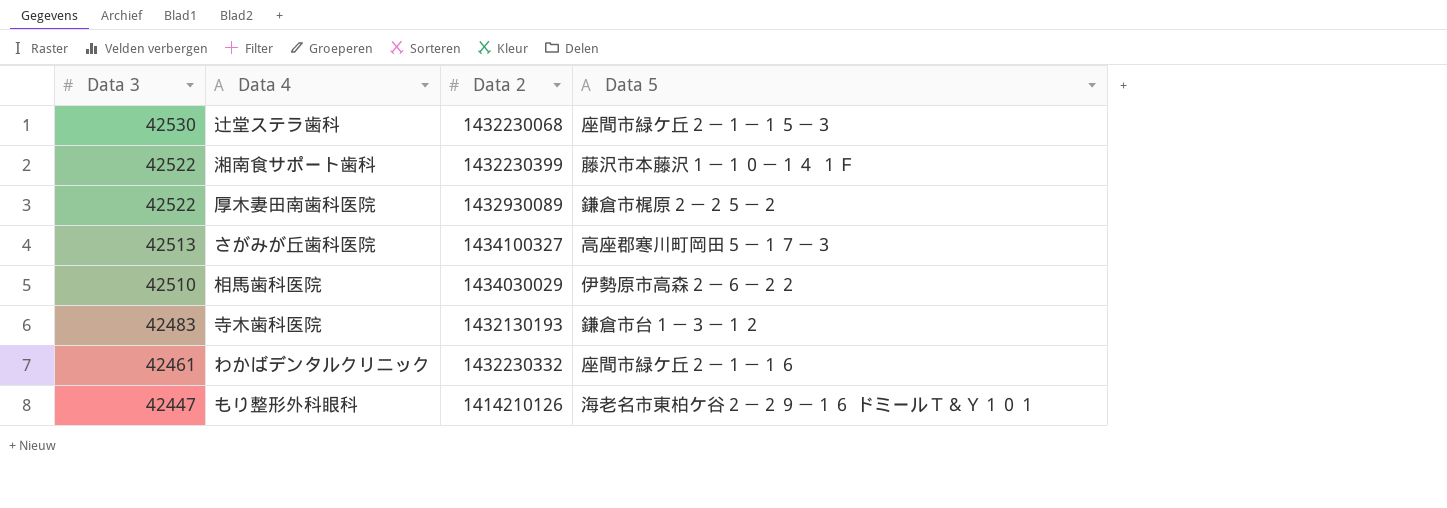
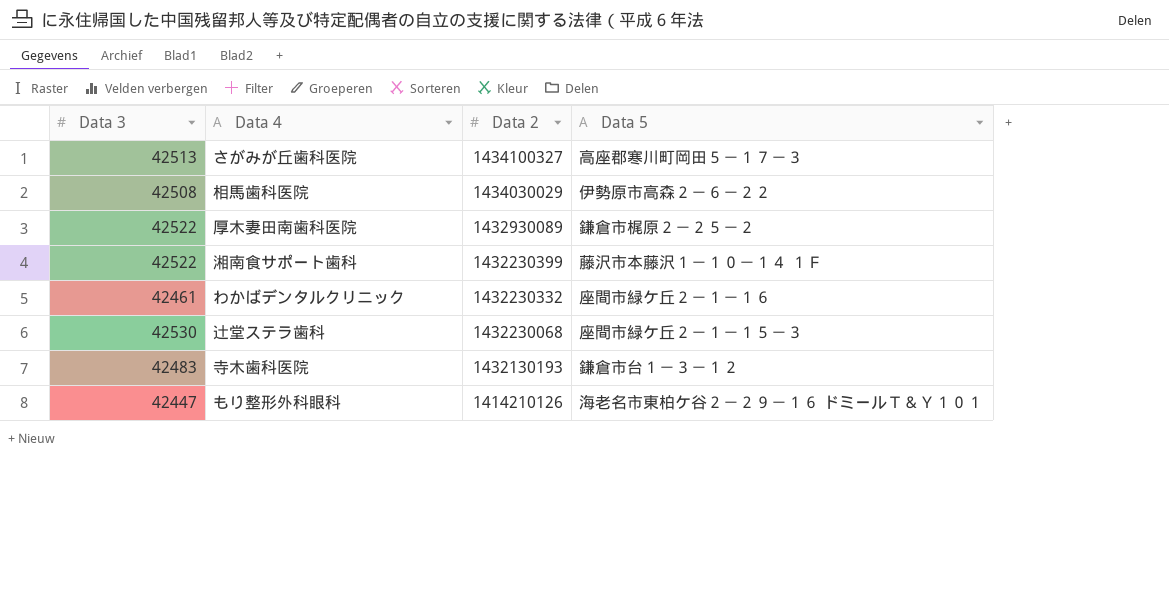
row order: Data 3 descending -> Data 2 descending
相馬歯科医院 | Data 3: 42510 -> 42508

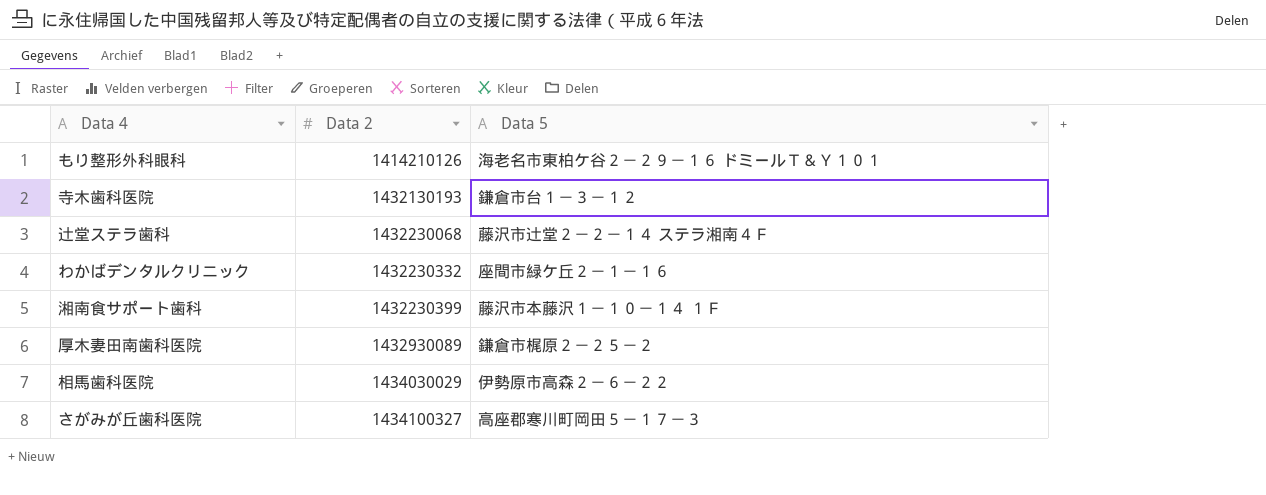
row order: Data 2 descending -> Data 2 ascending
column Data 3 | position: 1 -> none
辻堂ステラ歯科 | Data 5: 座間市緑ケ丘２－１－１５－３ -> 藤沢市辻堂２－２－１４ ステラ湘南４Ｆ

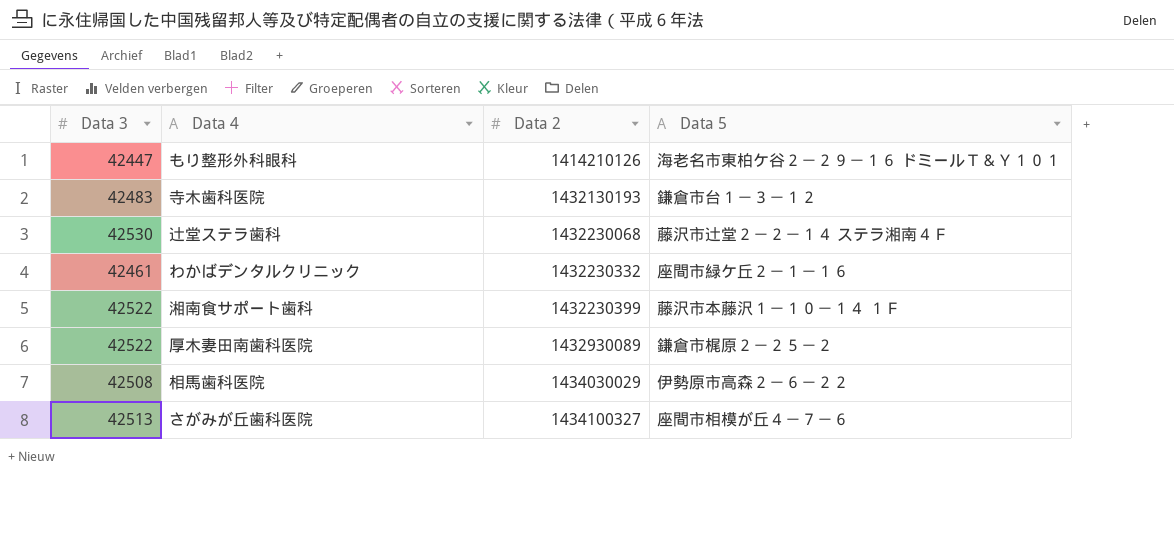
column Data 3 | position: none -> 1
さがみが丘歯科医院 | Data 5: 高座郡寒川町岡田５－１７－３ -> 座間市相模が丘４－７－６

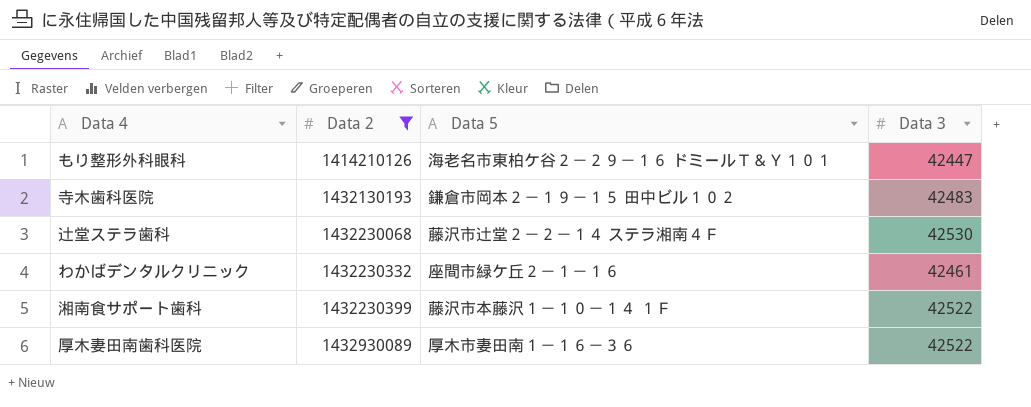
filter: none -> Data 2 <= 1432930089
column Data 3 | position: 1 -> 4
寺木歯科医院 | Data 5: 鎌倉市台１－３－１２ -> 鎌倉市岡本２－１９－１５ 田中ビル１０２
厚木妻田南歯科医院 | Data 5: 鎌倉市梶原２－２５－２ -> 厚木市妻田南１－１６－３６

